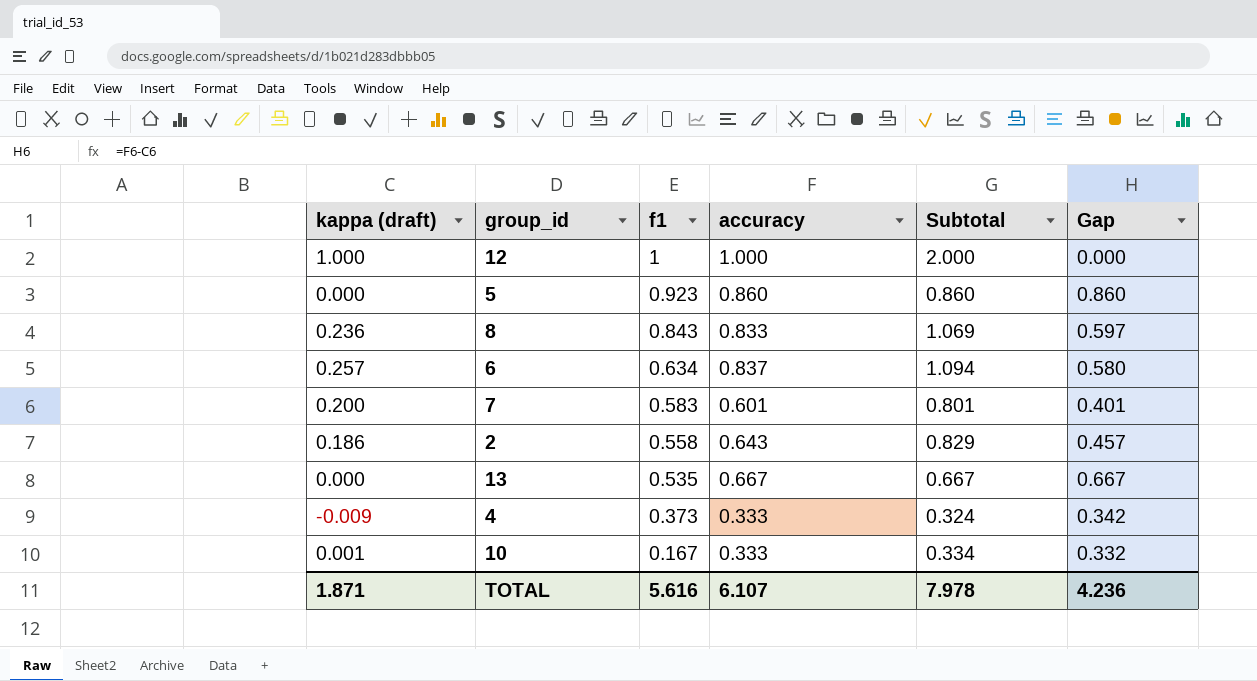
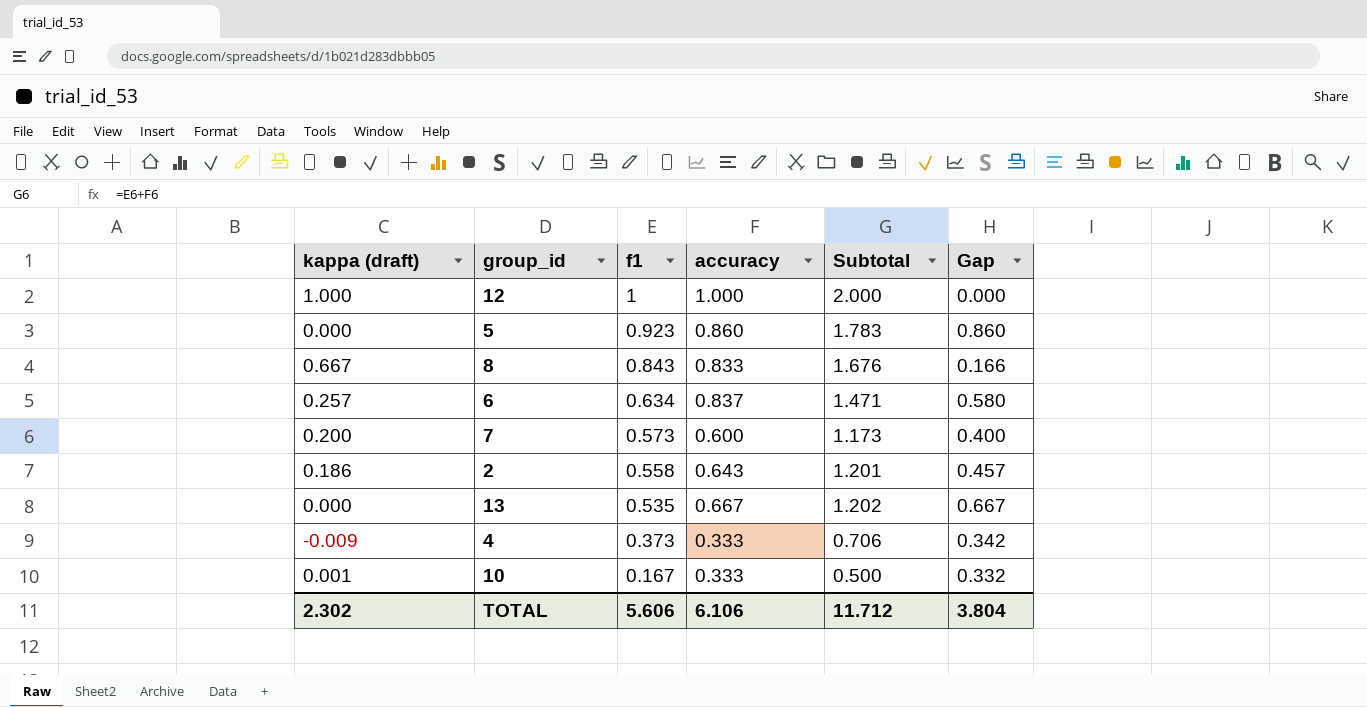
column Subtotal | formula: [kappa (draft)] + [accuracy] -> [f1] + [accuracy]
8 | kappa (draft): 0.236 -> 0.667
8 | Gap: 0.597 -> 0.166
7 | f1: 0.583 -> 0.573
7 | accuracy: 0.601 -> 0.600
7 | Gap: 0.401 -> 0.400
TOTAL | kappa (draft): 1.871 -> 2.302
TOTAL | f1: 5.616 -> 5.606
TOTAL | accuracy: 6.107 -> 6.106
TOTAL | Subtotal: 7.978 -> 11.712
TOTAL | Gap: 4.236 -> 3.804

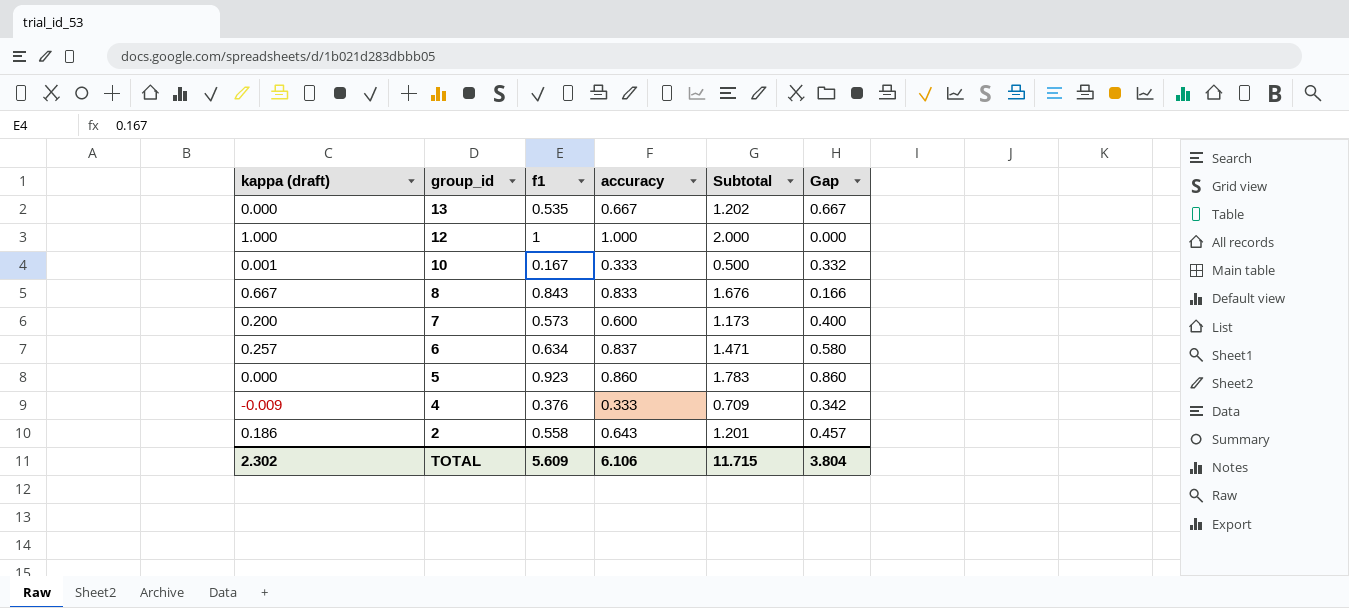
row order: f1 descending -> group_id descending
4 | f1: 0.373 -> 0.376
4 | Subtotal: 0.706 -> 0.709
TOTAL | f1: 5.606 -> 5.609
TOTAL | Subtotal: 11.712 -> 11.715

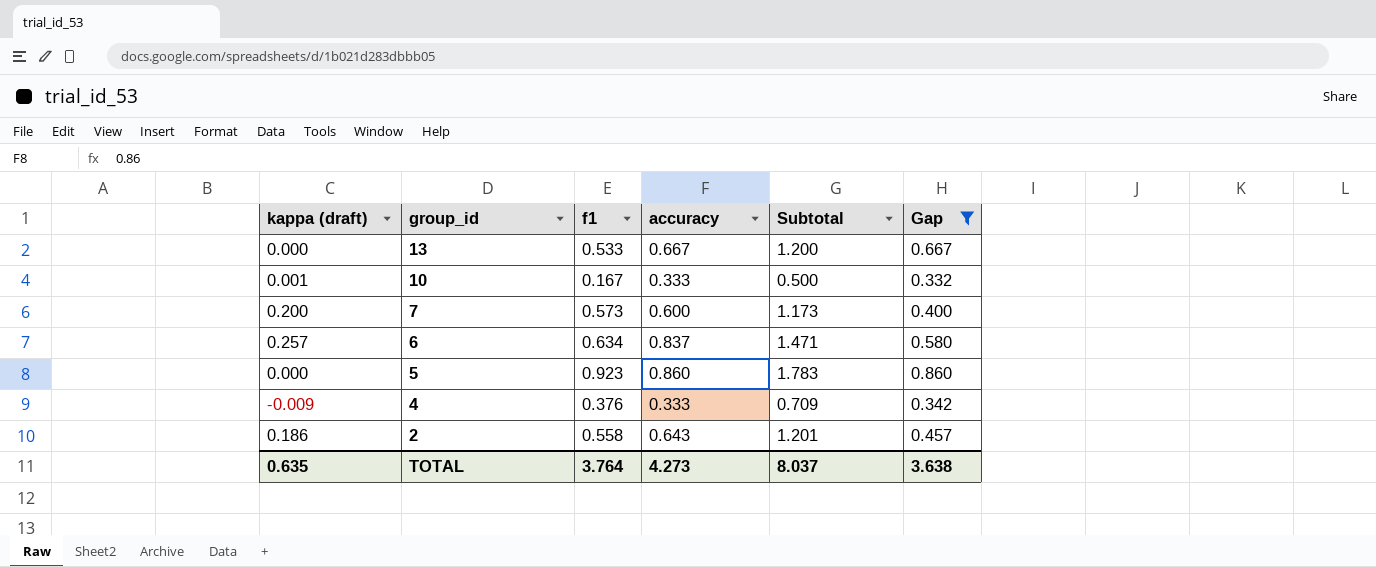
filter: none -> Gap >= 0.332
13 | f1: 0.535 -> 0.533
13 | Subtotal: 1.202 -> 1.200
TOTAL | kappa (draft): 2.302 -> 0.635
TOTAL | f1: 5.609 -> 3.764
TOTAL | accuracy: 6.106 -> 4.273
TOTAL | Subtotal: 11.715 -> 8.037
TOTAL | Gap: 3.804 -> 3.638

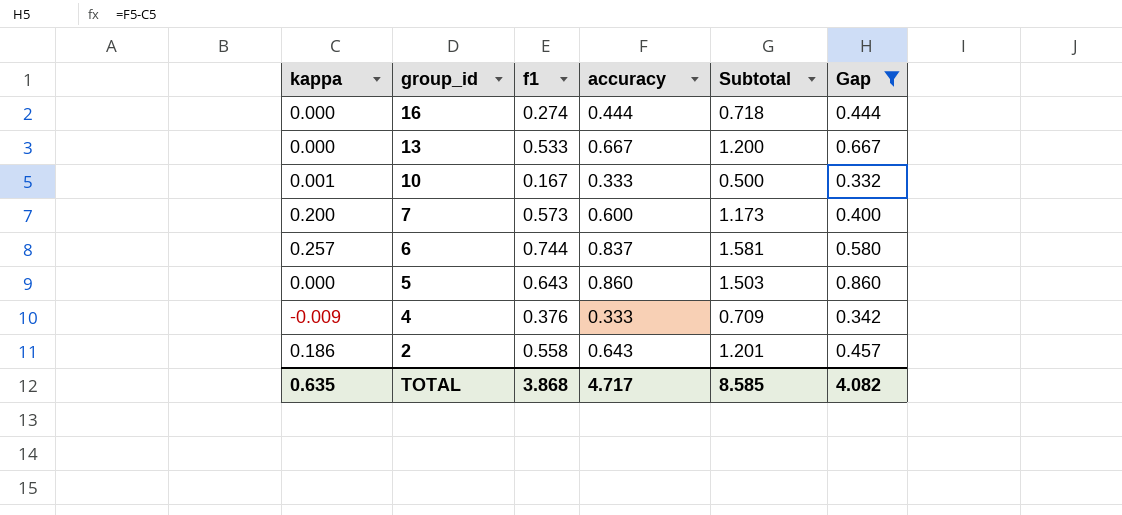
column name: kappa (draft) -> kappa
row 16: none -> 0.000 | 0.274 | 0.444 | 0.718 | 0.444
6 | f1: 0.634 -> 0.744
6 | Subtotal: 1.471 -> 1.581
5 | f1: 0.923 -> 0.643
5 | Subtotal: 1.783 -> 1.503
TOTAL | f1: 3.764 -> 3.868
TOTAL | accuracy: 4.273 -> 4.717
TOTAL | Subtotal: 8.037 -> 8.585
TOTAL | Gap: 3.638 -> 4.082

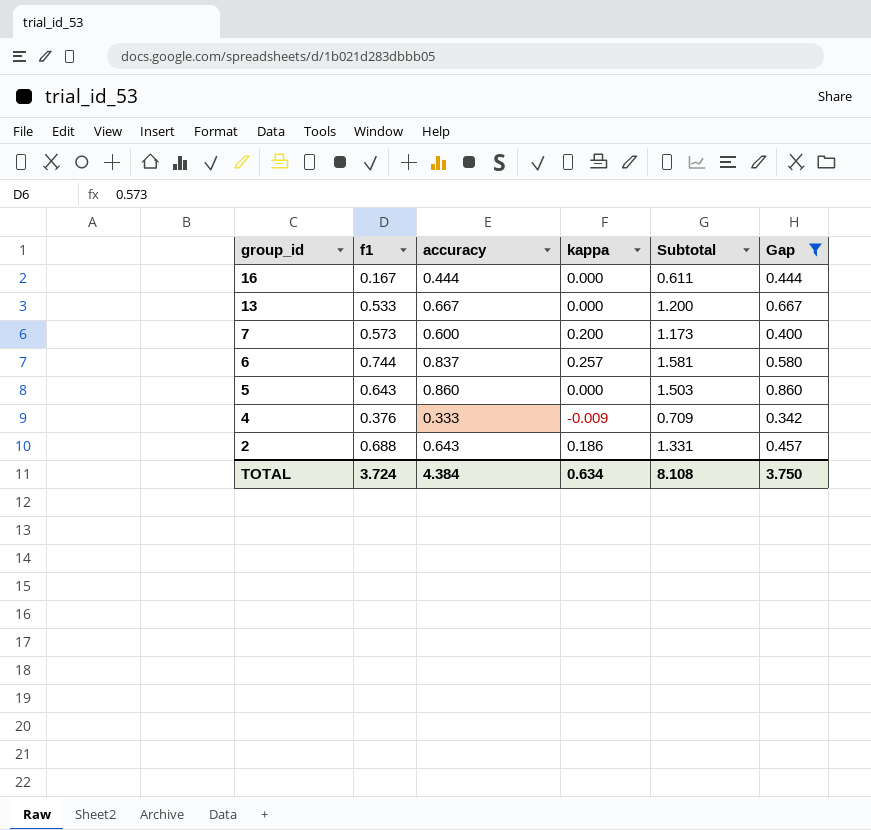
column kappa | position: 1 -> 4
row 10: 0.001 | 0.167 | 0.333 | 0.500 | 0.332 -> none
16 | f1: 0.274 -> 0.167
16 | Subtotal: 0.718 -> 0.611
2 | f1: 0.558 -> 0.688
2 | Subtotal: 1.201 -> 1.331
TOTAL | f1: 3.868 -> 3.724
TOTAL | accuracy: 4.717 -> 4.384
TOTAL | kappa: 0.635 -> 0.634
TOTAL | Subtotal: 8.585 -> 8.108
TOTAL | Gap: 4.082 -> 3.750

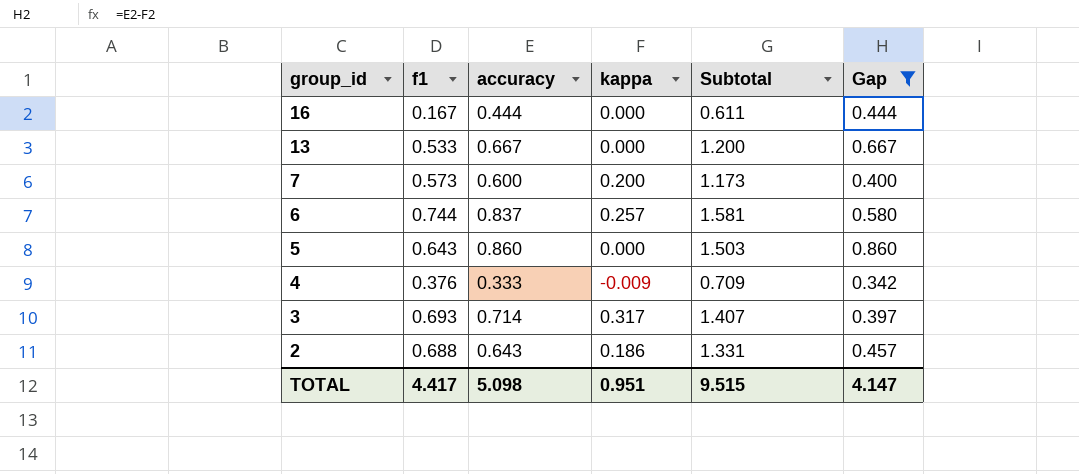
row 3: none -> 0.693 | 0.714 | 0.317 | 1.407 | 0.397
TOTAL | f1: 3.724 -> 4.417
TOTAL | accuracy: 4.384 -> 5.098
TOTAL | kappa: 0.634 -> 0.951
TOTAL | Subtotal: 8.108 -> 9.515
TOTAL | Gap: 3.750 -> 4.147

